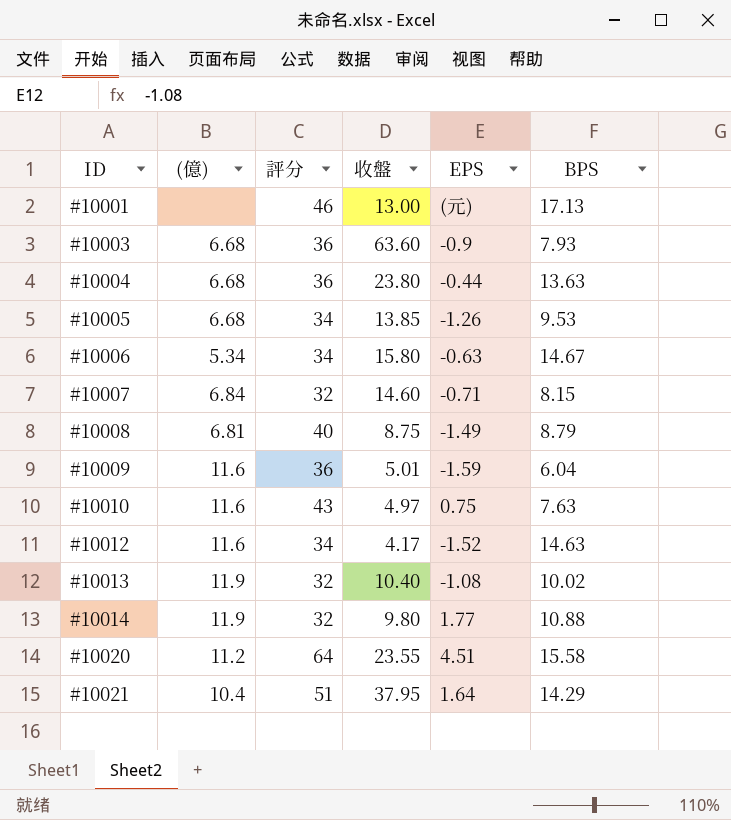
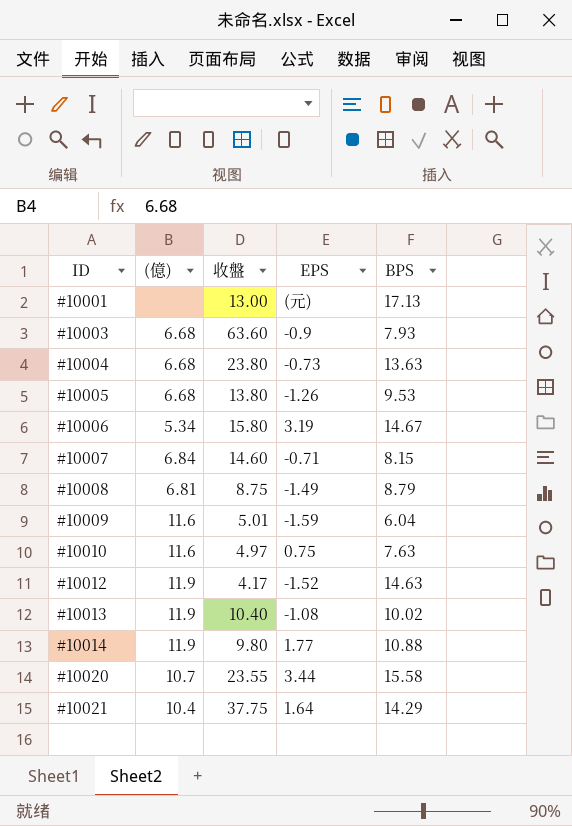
column 評分 | position: 3 -> none
#10004 | EPS: -0.44 -> -0.73
#10005 | 收盤: 13.85 -> 13.80
#10006 | EPS: -0.63 -> 3.19
#10012 | (億): 11.6 -> 11.9
#10020 | (億): 11.2 -> 10.7
#10020 | EPS: 4.51 -> 3.44
#10021 | 收盤: 37.95 -> 37.75

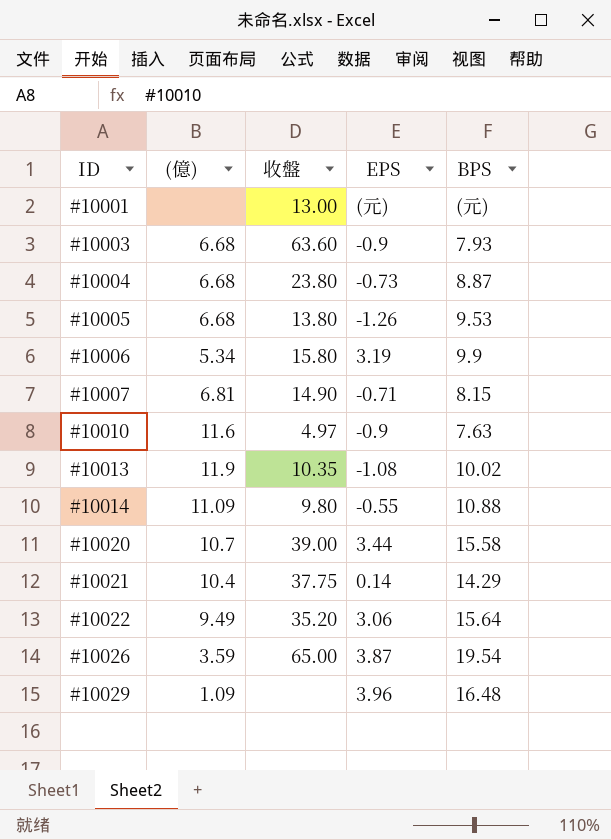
row #10008: 6.81 | 8.75 | -1.49 | 8.79 -> none
row #10009: 11.6 | 5.01 | -1.59 | 6.04 -> none
row #10012: 11.9 | 4.17 | -1.52 | 14.63 -> none
#10001 | BPS: 17.13 -> (元)
#10004 | BPS: 13.63 -> 8.87
#10006 | BPS: 14.67 -> 9.9
#10007 | (億): 6.84 -> 6.81
#10007 | 收盤: 14.60 -> 14.90
#10010 | EPS: 0.75 -> -0.9
#10013 | 收盤: 10.40 -> 10.35
#10014 | (億): 11.9 -> 11.09
#10014 | EPS: 1.77 -> -0.55
#10020 | 收盤: 23.55 -> 39.00
#10021 | EPS: 1.64 -> 0.14
row #10022: none -> 9.49 | 35.20 | 3.06 | 15.64
row #10026: none -> 3.59 | 65.00 | 3.87 | 19.54
row #10029: none -> 1.09 | none | 3.96 | 16.48

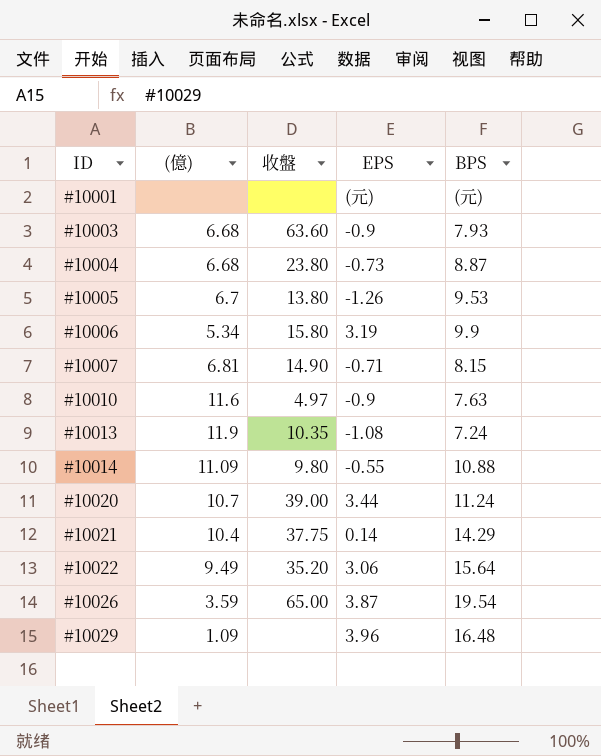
#10001 | 收盤: 13.00 -> none
#10005 | (億): 6.68 -> 6.7
#10013 | BPS: 10.02 -> 7.24
#10020 | BPS: 15.58 -> 11.24

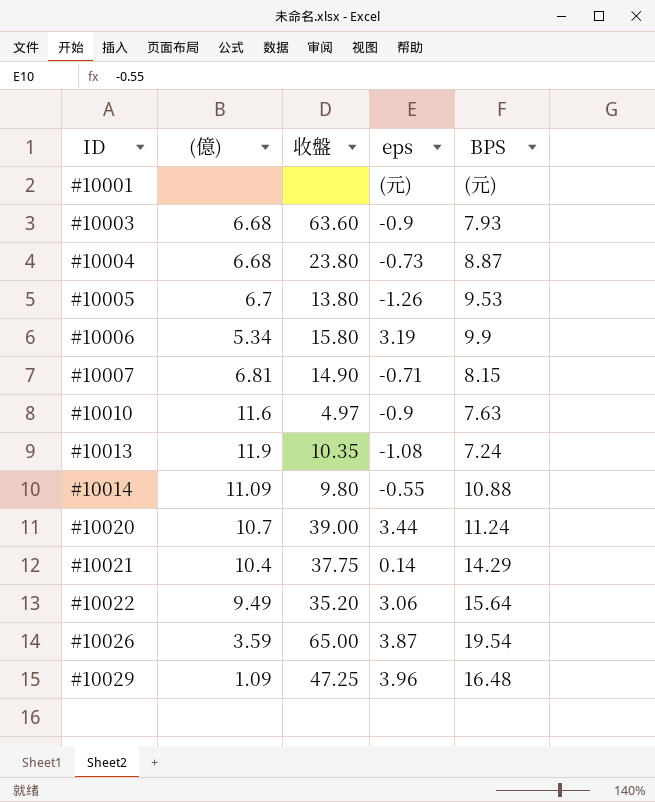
column name: EPS -> eps
#10029 | 收盤: none -> 47.25

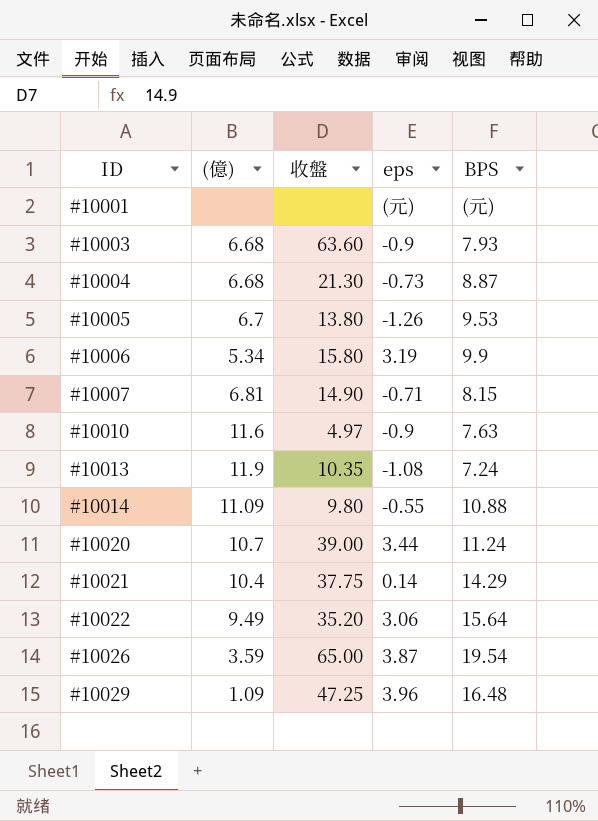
#10004 | 收盤: 23.80 -> 21.30

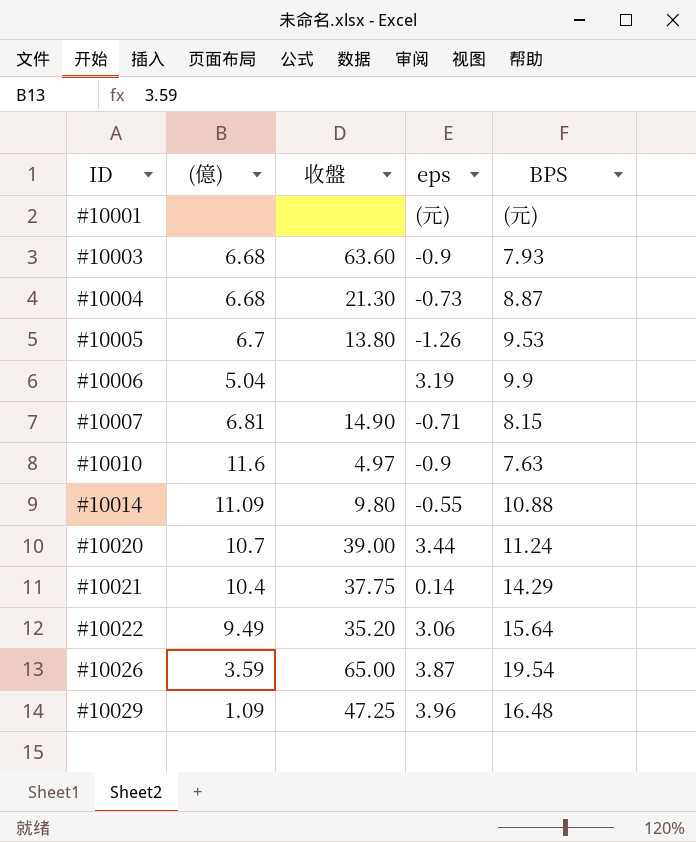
row #10013: 11.9 | 10.35 | -1.08 | 7.24 -> none
#10006 | (億): 5.34 -> 5.04
#10006 | 收盤: 15.80 -> none

